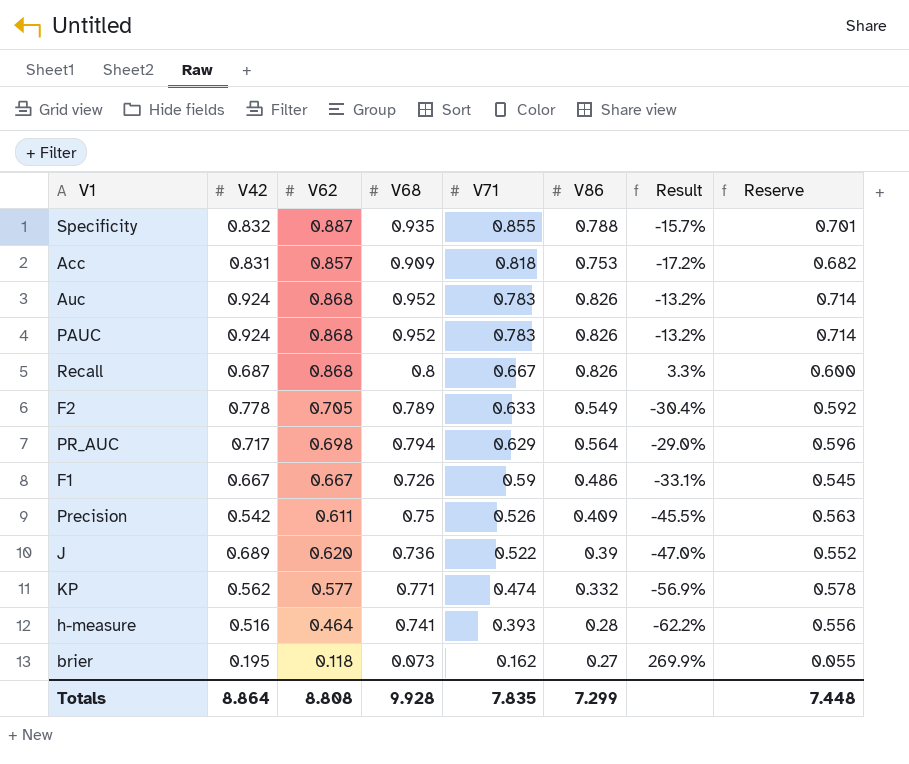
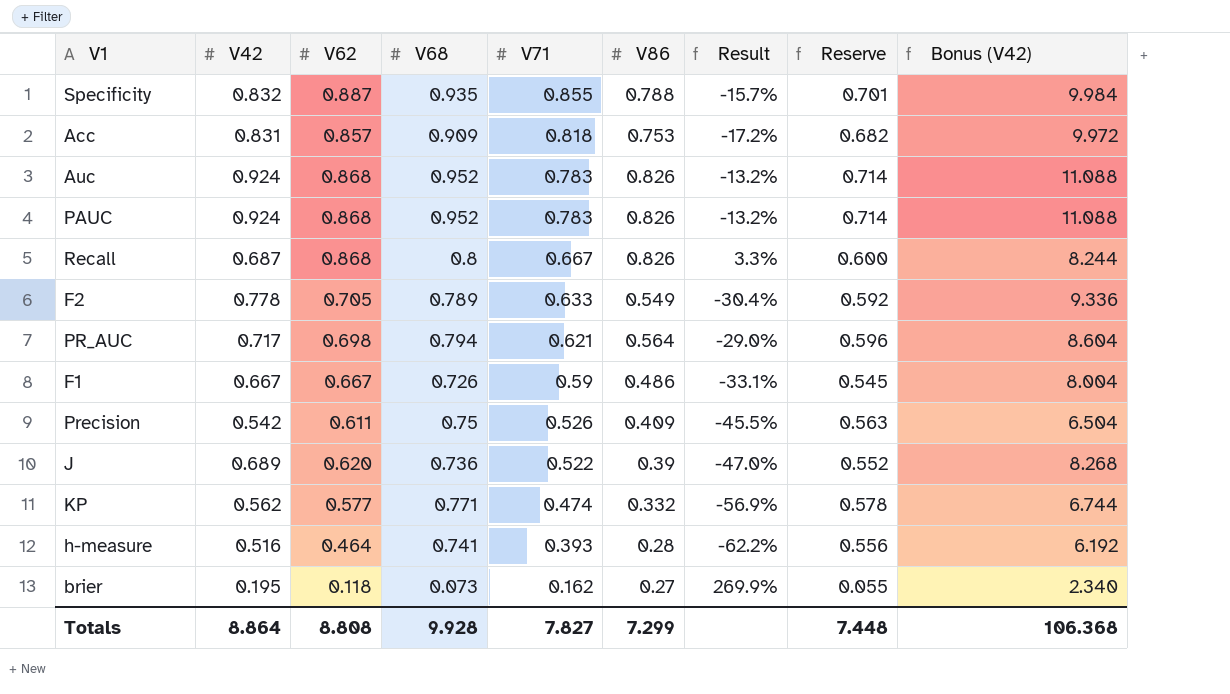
column Bonus (V42) | formula: none -> [V42] * 12
PR_AUC | V71: 0.629 -> 0.621
Totals | V71: 7.835 -> 7.827

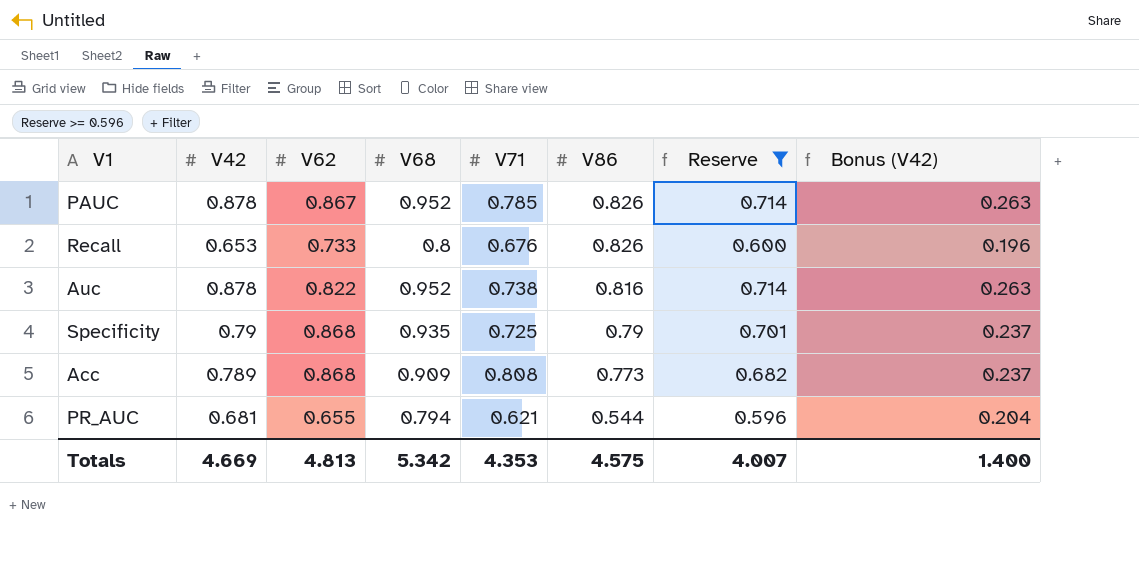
filter: none -> Reserve >= 0.596
row order: V71 descending -> V86 descending
column Result | formula: ([V86] - [V68]) / [V68] -> none
column Bonus (V42) | formula: [V42] * 12 -> [V42] * 0.3
PAUC | V42: 0.924 -> 0.878
PAUC | V62: 0.868 -> 0.867
PAUC | V71: 0.783 -> 0.785
Recall | V42: 0.687 -> 0.653
Recall | V62: 0.868 -> 0.733
Recall | V71: 0.667 -> 0.676
Auc | V42: 0.924 -> 0.878
Auc | V62: 0.868 -> 0.822
Auc | V71: 0.783 -> 0.738
Auc | V86: 0.826 -> 0.816
Specificity | V42: 0.832 -> 0.79
Specificity | V62: 0.887 -> 0.868
Specificity | V71: 0.855 -> 0.725
Specificity | V86: 0.788 -> 0.79
Acc | V42: 0.831 -> 0.789
Acc | V62: 0.857 -> 0.868
Acc | V71: 0.818 -> 0.808
Acc | V86: 0.753 -> 0.773
PR_AUC | V42: 0.717 -> 0.681
PR_AUC | V62: 0.698 -> 0.655
PR_AUC | V86: 0.564 -> 0.544
Totals | V42: 8.864 -> 4.669
Totals | V62: 8.808 -> 4.813
Totals | V68: 9.928 -> 5.342
Totals | V71: 7.827 -> 4.353
Totals | V86: 7.299 -> 4.575
Totals | Reserve: 7.448 -> 4.007
Totals | Bonus (V42): 106.368 -> 1.400

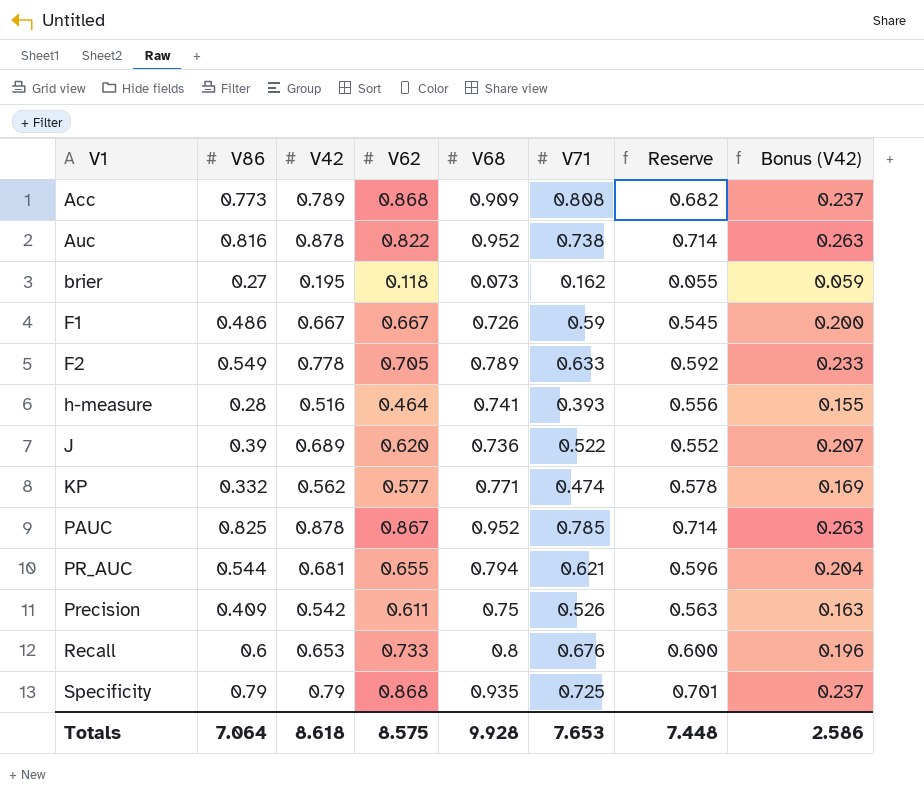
filter: Reserve >= 0.596 -> none
row order: V86 descending -> V1 ascending
column V86 | position: 6 -> 2
PAUC | V86: 0.826 -> 0.825
Recall | V86: 0.826 -> 0.6
Totals | V86: 4.575 -> 7.064
Totals | V42: 4.669 -> 8.618
Totals | V62: 4.813 -> 8.575
Totals | V68: 5.342 -> 9.928
Totals | V71: 4.353 -> 7.653
Totals | Reserve: 4.007 -> 7.448
Totals | Bonus (V42): 1.400 -> 2.586

